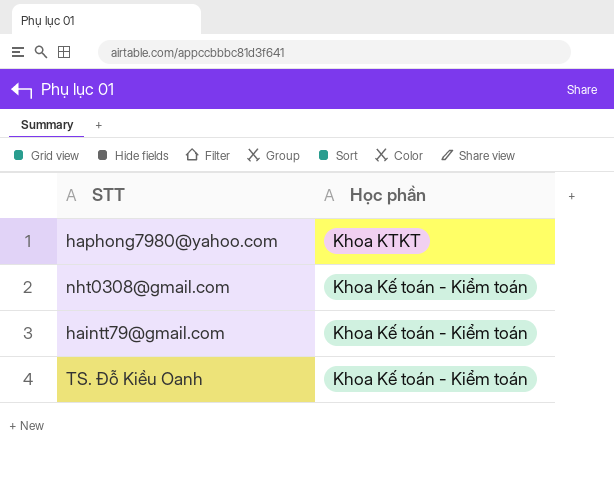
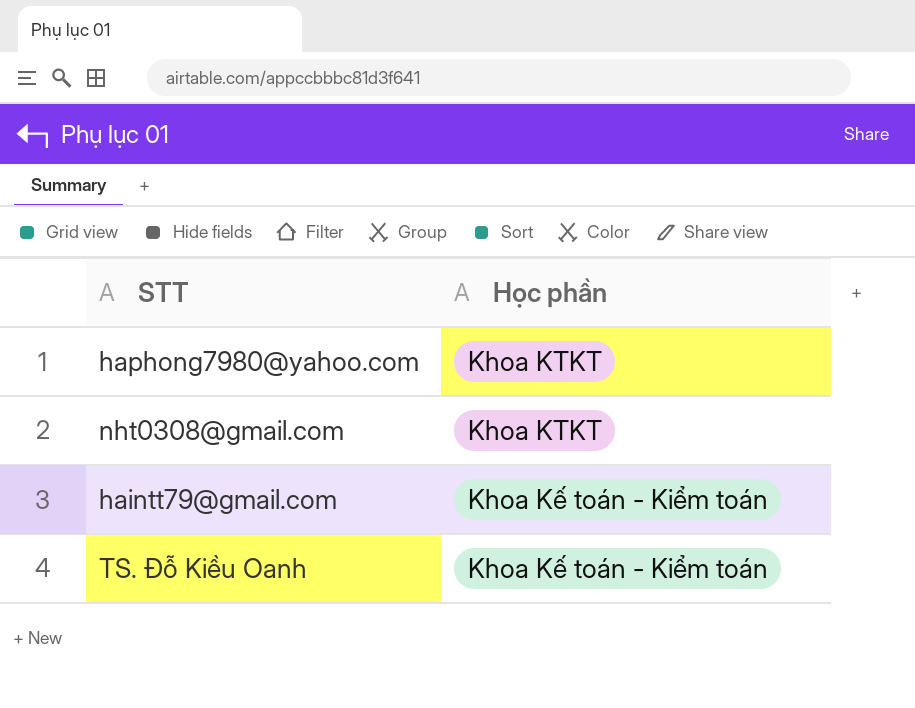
nht0308@gmail.com | Học phần: Khoa Kế toán - Kiểm toán -> Khoa KTKT

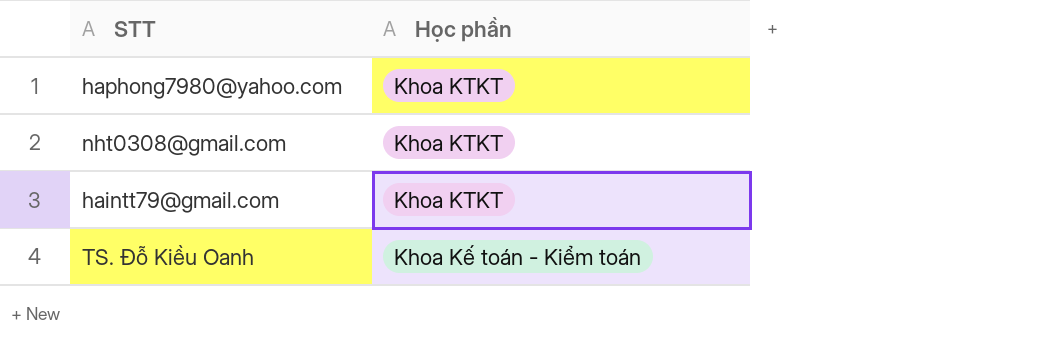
haintt79@gmail.com | Học phần: Khoa Kế toán - Kiểm toán -> Khoa KTKT

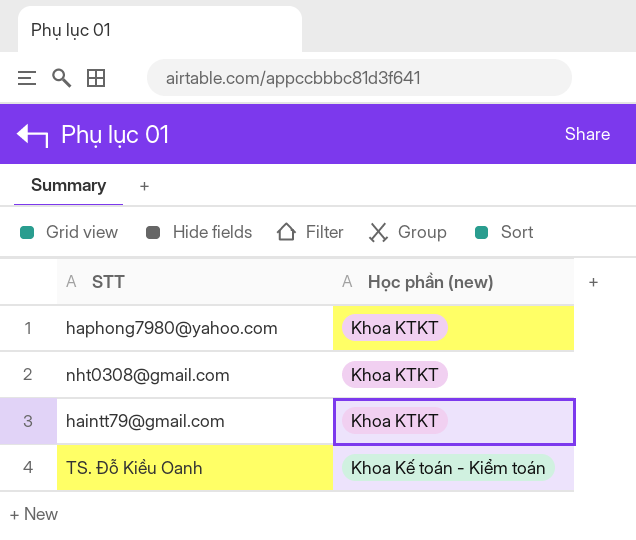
column name: Học phần -> Học phần (new)

